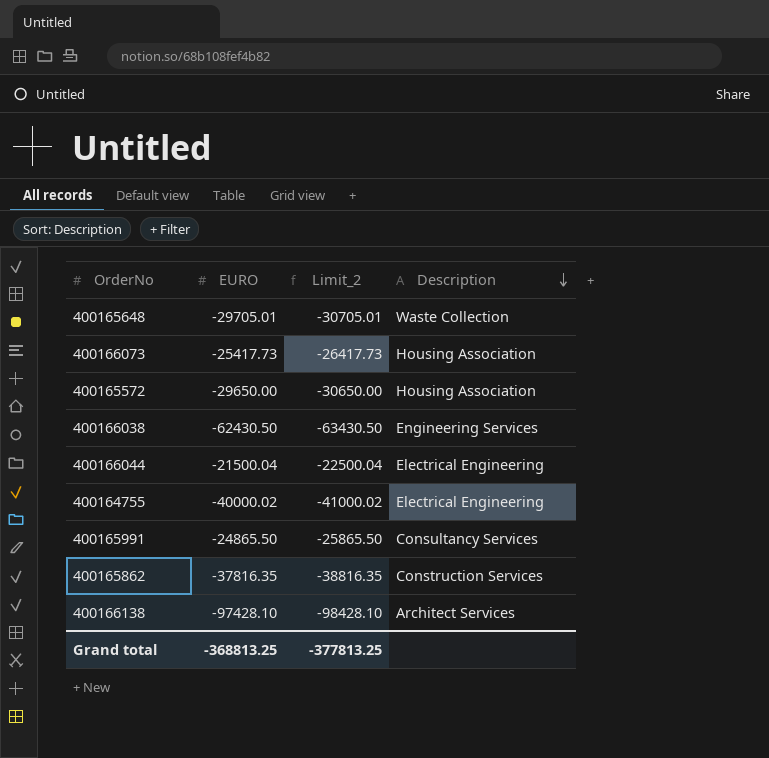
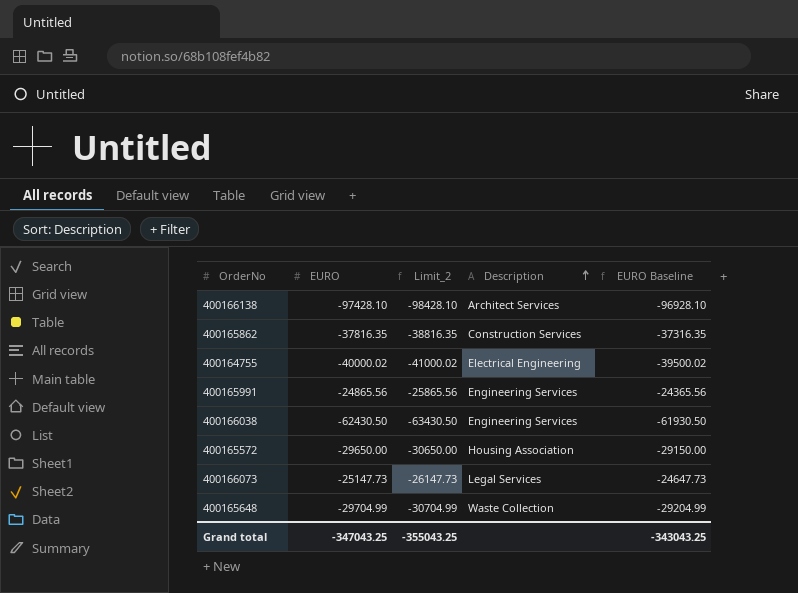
row order: Description descending -> Description ascending
column EURO Baseline | formula: none -> [EURO] + 500
row 400166044: -21500.04 | -22500.04 | Electrical Engineering -> none
400165991 | EURO: -24865.50 -> -24865.56
400165991 | Limit_2: -25865.50 -> -25865.56
400165991 | Description: Consultancy Services -> Engineering Services
400166073 | EURO: -25417.73 -> -25147.73
400166073 | Limit_2: -26417.73 -> -26147.73
400166073 | Description: Housing Association -> Legal Services
400165648 | EURO: -29705.01 -> -29704.99
400165648 | Limit_2: -30705.01 -> -30704.99
Grand total | EURO: -368813.25 -> -347043.25
Grand total | Limit_2: -377813.25 -> -355043.25

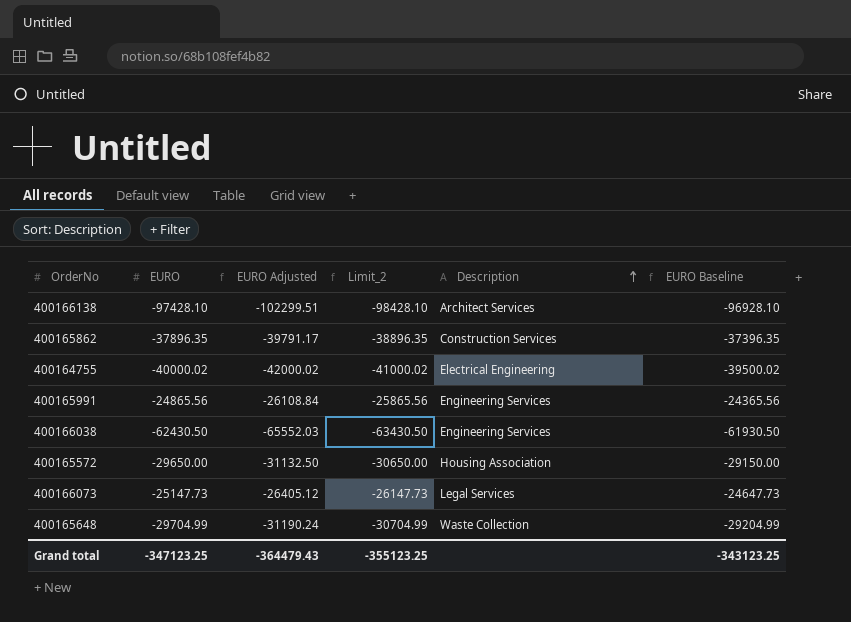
column EURO Adjusted | formula: none -> [EURO] * 1.05
400165862 | EURO: -37816.35 -> -37896.35
400165862 | Limit_2: -38816.35 -> -38896.35
400165862 | EURO Baseline: -37316.35 -> -37396.35
Grand total | EURO: -347043.25 -> -347123.25
Grand total | Limit_2: -355043.25 -> -355123.25
Grand total | EURO Baseline: -343043.25 -> -343123.25

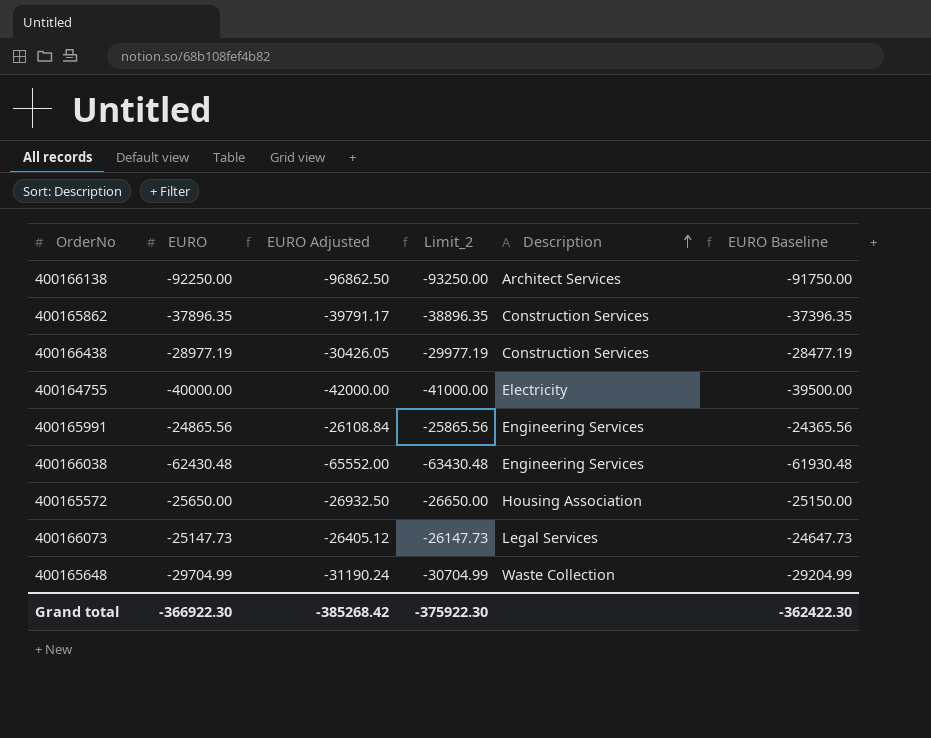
400166138 | EURO: -97428.10 -> -92250.00
400166138 | EURO Adjusted: -102299.51 -> -96862.50
400166138 | Limit_2: -98428.10 -> -93250.00
400166138 | EURO Baseline: -96928.10 -> -91750.00
row 400166438: none -> -28977.19 | -30426.05 | -29977.19 | Construction Services | -28477.19
400164755 | EURO: -40000.02 -> -40000.00
400164755 | EURO Adjusted: -42000.02 -> -42000.00
400164755 | Limit_2: -41000.02 -> -41000.00
400164755 | Description: Electrical Engineering -> Electricity
400164755 | EURO Baseline: -39500.02 -> -39500.00
400166038 | EURO: -62430.50 -> -62430.48
400166038 | EURO Adjusted: -65552.03 -> -65552.00
400166038 | Limit_2: -63430.50 -> -63430.48
400166038 | EURO Baseline: -61930.50 -> -61930.48
400165572 | EURO: -29650.00 -> -25650.00
400165572 | EURO Adjusted: -31132.50 -> -26932.50
400165572 | Limit_2: -30650.00 -> -26650.00
400165572 | EURO Baseline: -29150.00 -> -25150.00
Grand total | EURO: -347123.25 -> -366922.30
Grand total | EURO Adjusted: -364479.43 -> -385268.42
Grand total | Limit_2: -355123.25 -> -375922.30
Grand total | EURO Baseline: -343123.25 -> -362422.30

